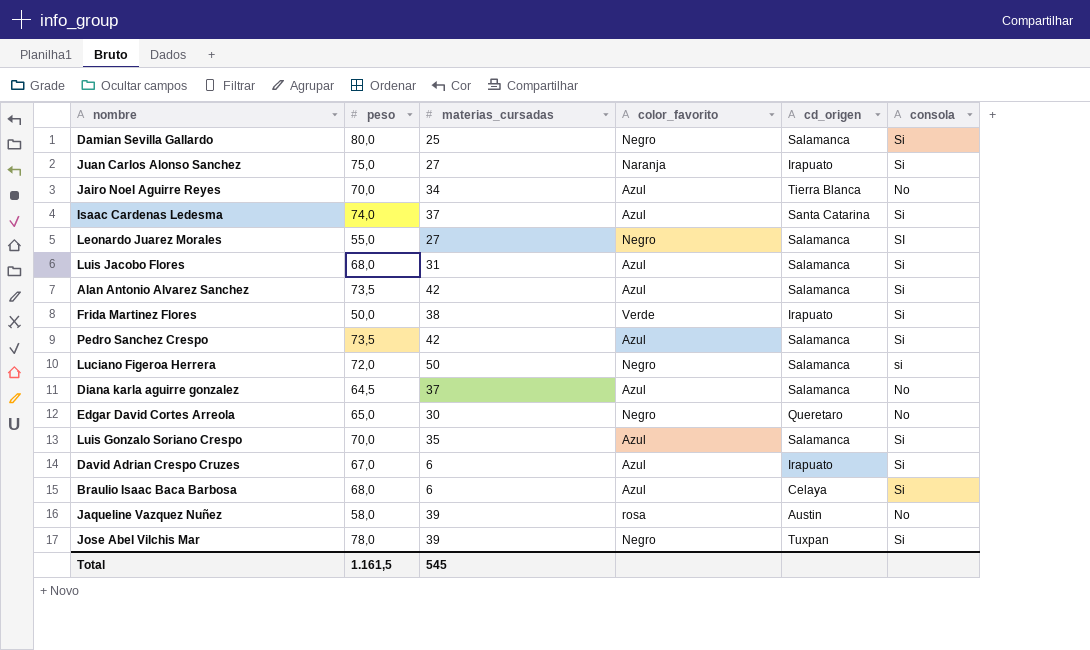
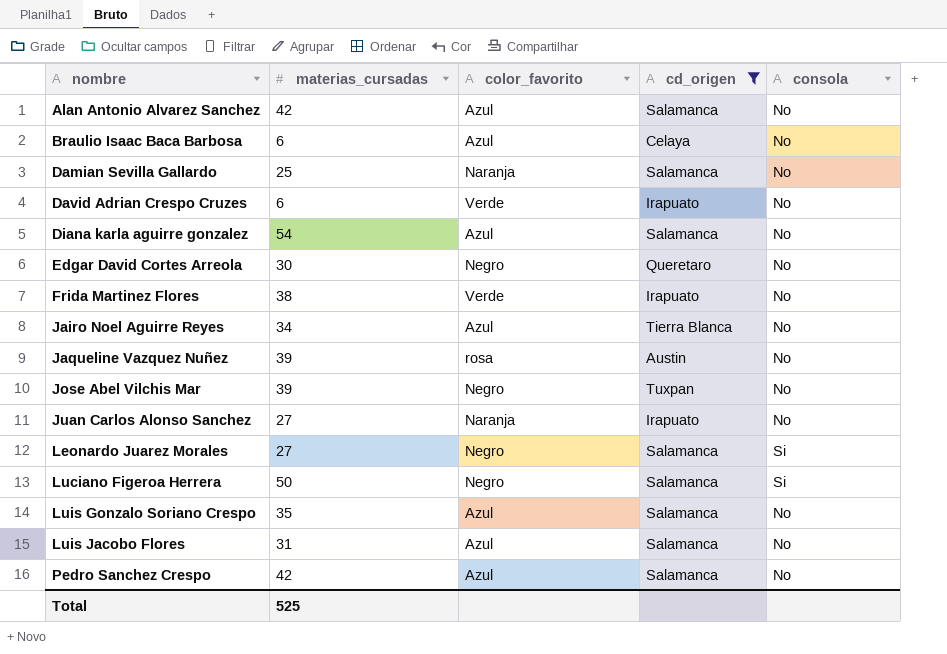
filter: none -> cd_origen != Santa Catarina
row order: none -> nombre ascending
column peso | position: 2 -> none
Alan Antonio Alvarez Sanchez | consola: Si -> No
Braulio Isaac Baca Barbosa | consola: Si -> No
Damian Sevilla Gallardo | color_favorito: Negro -> Naranja
Damian Sevilla Gallardo | consola: Si -> No
David Adrian Crespo Cruzes | color_favorito: Azul -> Verde
David Adrian Crespo Cruzes | consola: Si -> No
Diana karla aguirre gonzalez | materias_cursadas: 37 -> 54
Frida Martinez Flores | consola: Si -> No
Jose Abel Vilchis Mar | consola: Si -> No
Juan Carlos Alonso Sanchez | consola: Si -> No
Leonardo Juarez Morales | consola: SI -> Si
Luciano Figeroa Herrera | consola: si -> Si
Luis Gonzalo Soriano Crespo | consola: Si -> No
Luis Jacobo Flores | consola: Si -> No
Pedro Sanchez Crespo | consola: Si -> No
Total | materias_cursadas: 545 -> 525

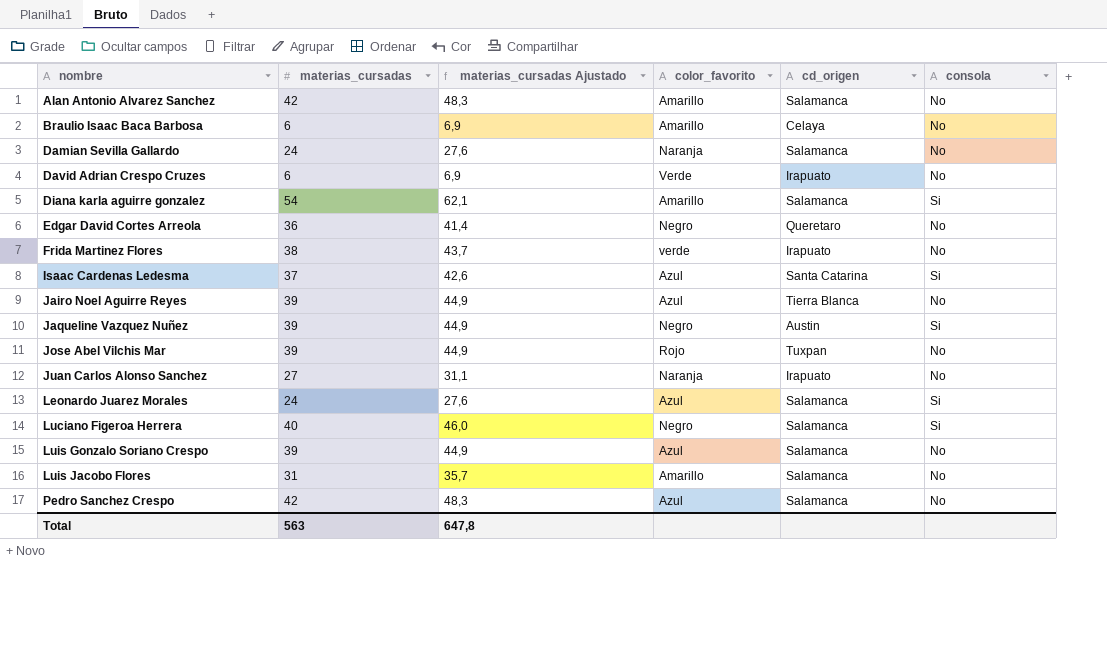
filter: cd_origen != Santa Catarina -> none
column materias_cursadas Ajustado | formula: none -> [materias_cursadas] * 1,15
Alan Antonio Alvarez Sanchez | color_favorito: Azul -> Amarillo
Braulio Isaac Baca Barbosa | color_favorito: Azul -> Amarillo
Damian Sevilla Gallardo | materias_cursadas: 25 -> 24
Diana karla aguirre gonzalez | color_favorito: Azul -> Amarillo
Diana karla aguirre gonzalez | consola: No -> Si
Edgar David Cortes Arreola | materias_cursadas: 30 -> 36
Frida Martinez Flores | color_favorito: Verde -> verde
Jairo Noel Aguirre Reyes | materias_cursadas: 34 -> 39
Jaqueline Vazquez Nuñez | color_favorito: rosa -> Negro
Jaqueline Vazquez Nuñez | consola: No -> Si
Jose Abel Vilchis Mar | color_favorito: Negro -> Rojo
Leonardo Juarez Morales | materias_cursadas: 27 -> 24
Leonardo Juarez Morales | color_favorito: Negro -> Azul
Luciano Figeroa Herrera | materias_cursadas: 50 -> 40
Luis Gonzalo Soriano Crespo | materias_cursadas: 35 -> 39
Luis Jacobo Flores | color_favorito: Azul -> Amarillo
Total | materias_cursadas: 525 -> 563

